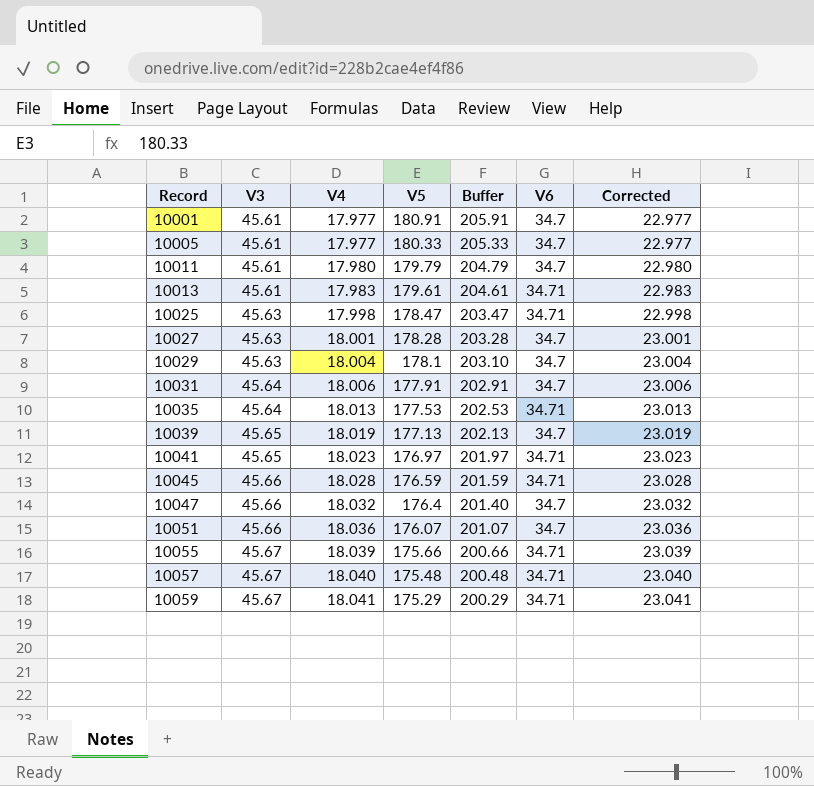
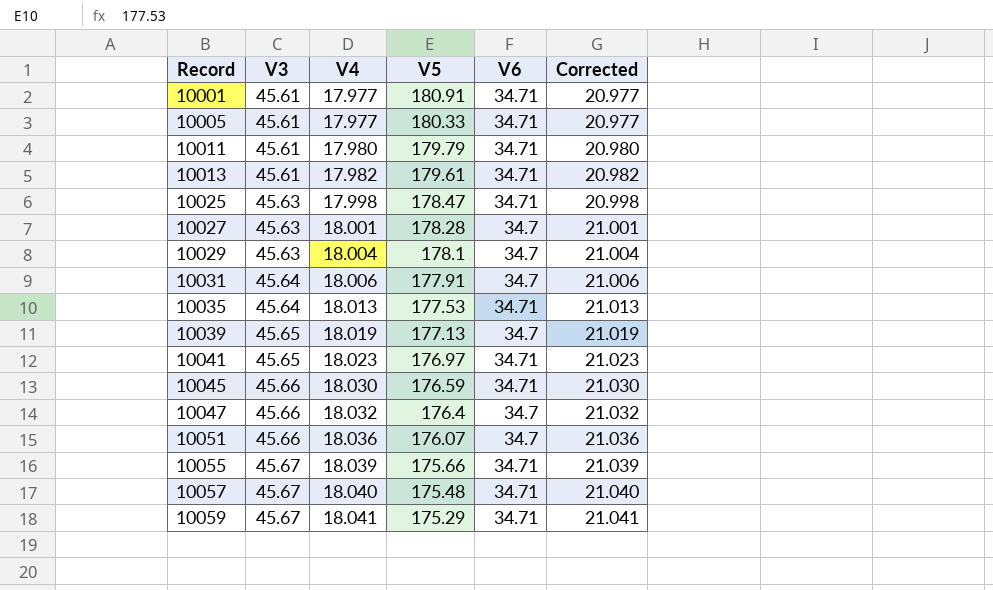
column Buffer | formula: [V5] + 25 -> none
column Corrected | formula: [V4] + 5 -> [V4] + 3
10001 | V6: 34.7 -> 34.71
10005 | V6: 34.7 -> 34.71
10011 | V6: 34.7 -> 34.71
10013 | V4: 17.983 -> 17.982
10045 | V4: 18.028 -> 18.030

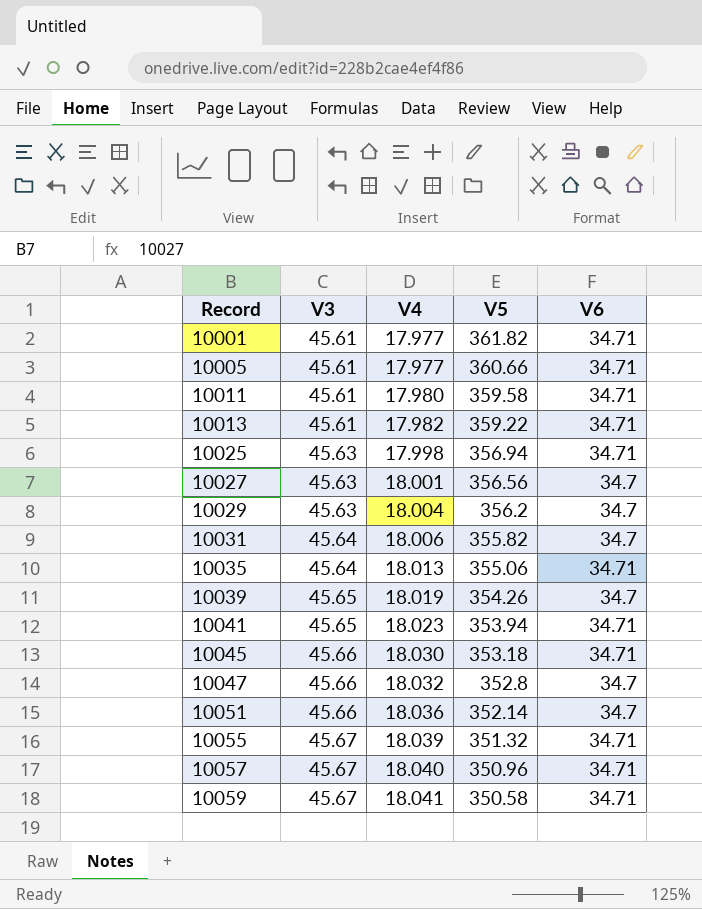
column Corrected | formula: [V4] + 3 -> none
10001 | V5: 180.91 -> 361.82
10005 | V5: 180.33 -> 360.66
10011 | V5: 179.79 -> 359.58
10013 | V5: 179.61 -> 359.22
10025 | V5: 178.47 -> 356.94
10027 | V5: 178.28 -> 356.56
10029 | V5: 178.1 -> 356.2
10031 | V5: 177.91 -> 355.82
10035 | V5: 177.53 -> 355.06
10039 | V5: 177.13 -> 354.26
10041 | V5: 176.97 -> 353.94
10045 | V5: 176.59 -> 353.18
10047 | V5: 176.4 -> 352.8
10051 | V5: 176.07 -> 352.14
10055 | V5: 175.66 -> 351.32
10057 | V5: 175.48 -> 350.96
10059 | V5: 175.29 -> 350.58

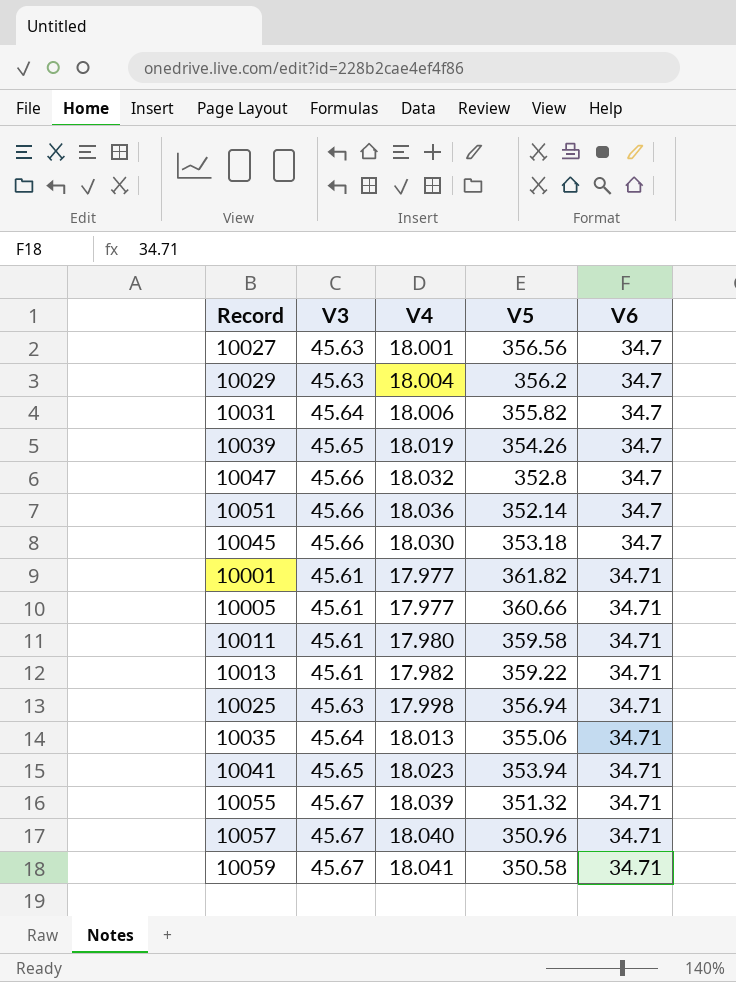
row order: Record ascending -> V6 ascending
10045 | V6: 34.71 -> 34.7

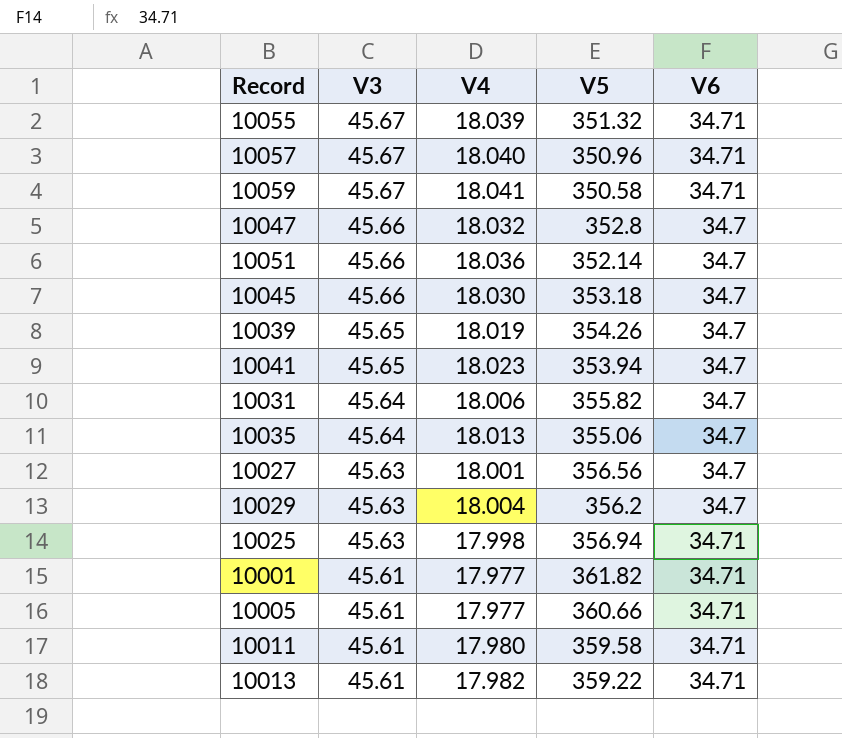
row order: V6 ascending -> V3 descending
10041 | V6: 34.71 -> 34.7
10035 | V6: 34.71 -> 34.7

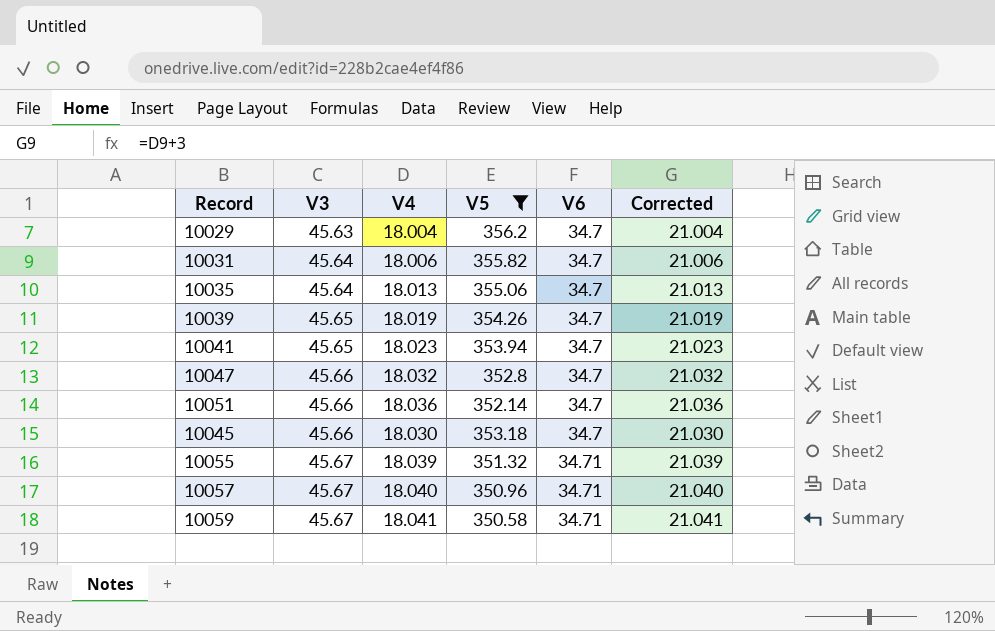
filter: none -> V5 <= 356.2
row order: V3 descending -> V3 ascending
column Corrected | formula: none -> [V4] + 3

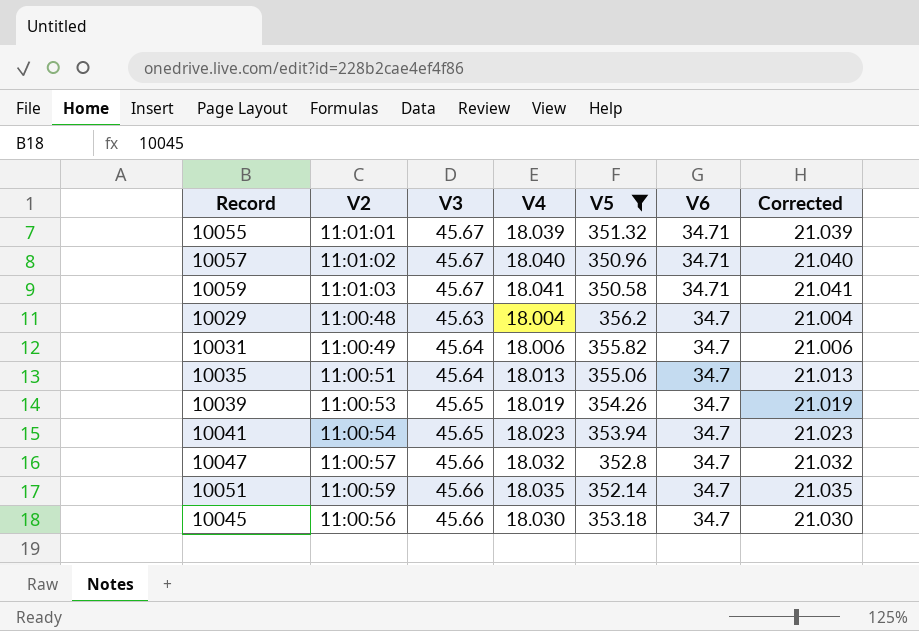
row order: V3 ascending -> V6 descending
column V2 | position: none -> 2
10051 | V4: 18.036 -> 18.035
10051 | Corrected: 21.036 -> 21.035

